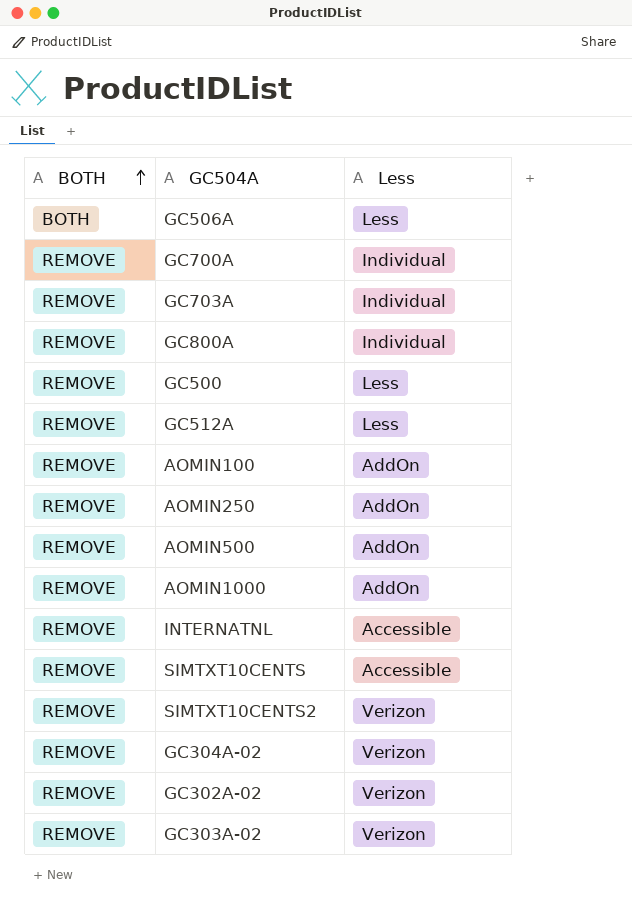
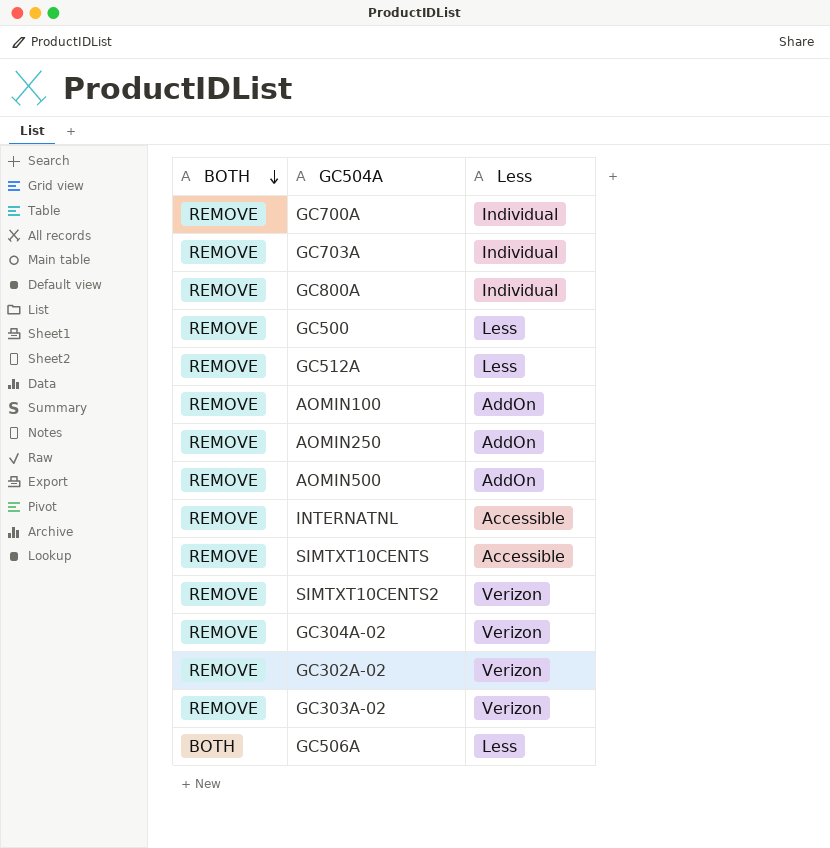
row order: BOTH ascending -> BOTH descending
row AOMIN1000: REMOVE | AddOn -> none

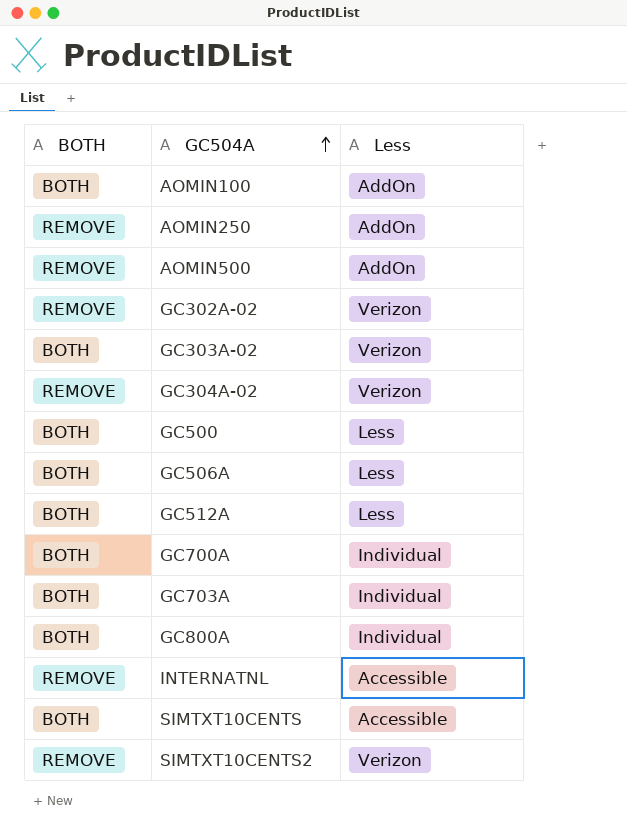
row order: BOTH descending -> GC504A ascending
AOMIN100 | BOTH: REMOVE -> BOTH
GC303A-02 | BOTH: REMOVE -> BOTH
GC500 | BOTH: REMOVE -> BOTH
GC512A | BOTH: REMOVE -> BOTH
GC700A | BOTH: REMOVE -> BOTH
GC703A | BOTH: REMOVE -> BOTH
GC800A | BOTH: REMOVE -> BOTH
SIMTXT10CENTS | BOTH: REMOVE -> BOTH

